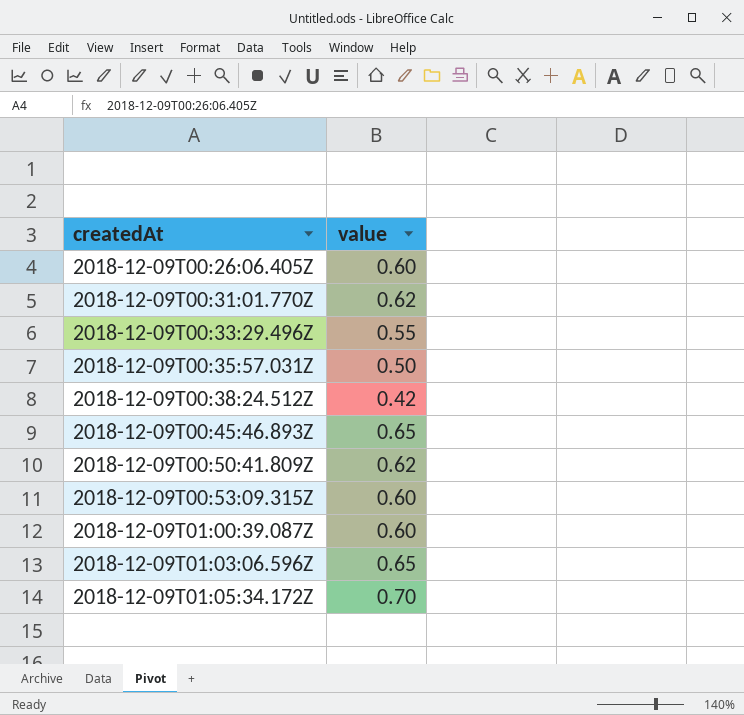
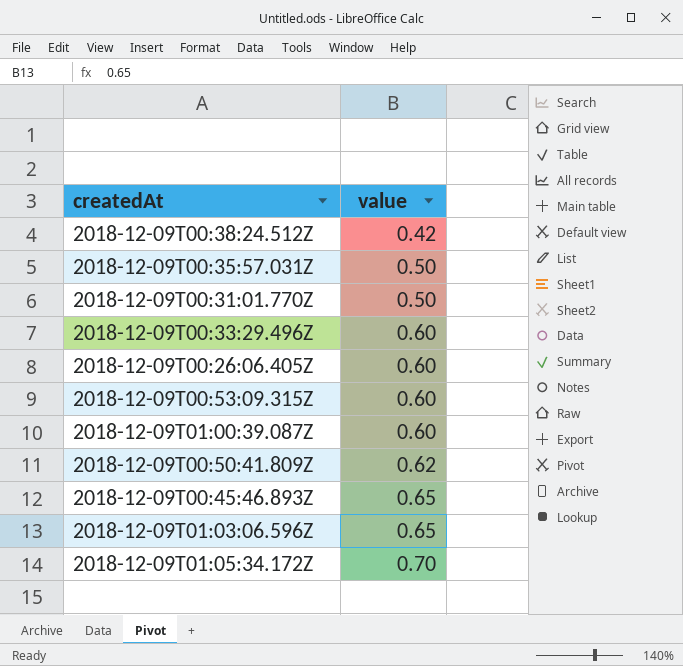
row order: createdAt ascending -> value ascending
2018-12-09T00:31:01.770Z | value: 0.62 -> 0.50
2018-12-09T00:33:29.496Z | value: 0.55 -> 0.60

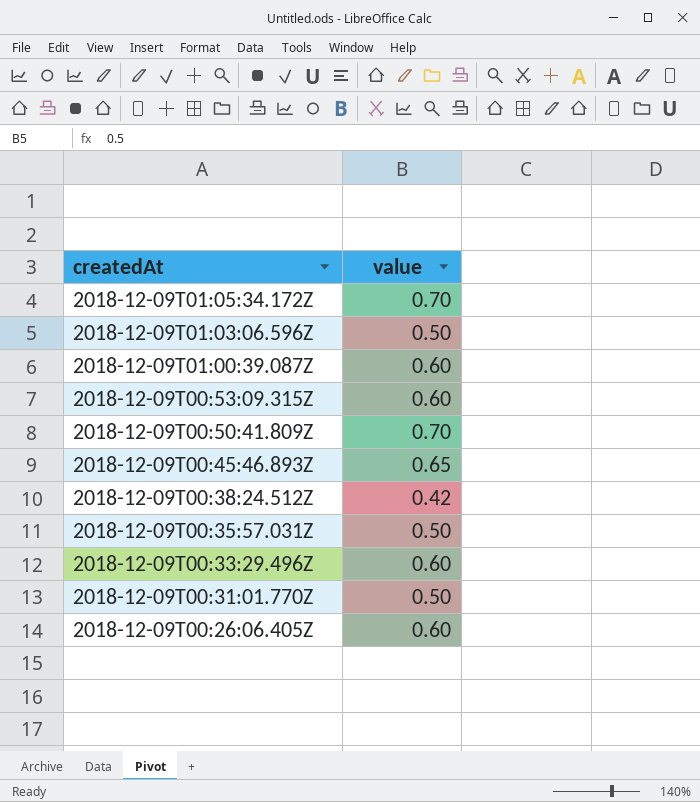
row order: value ascending -> createdAt descending
2018-12-09T01:03:06.596Z | value: 0.65 -> 0.50
2018-12-09T00:50:41.809Z | value: 0.62 -> 0.70

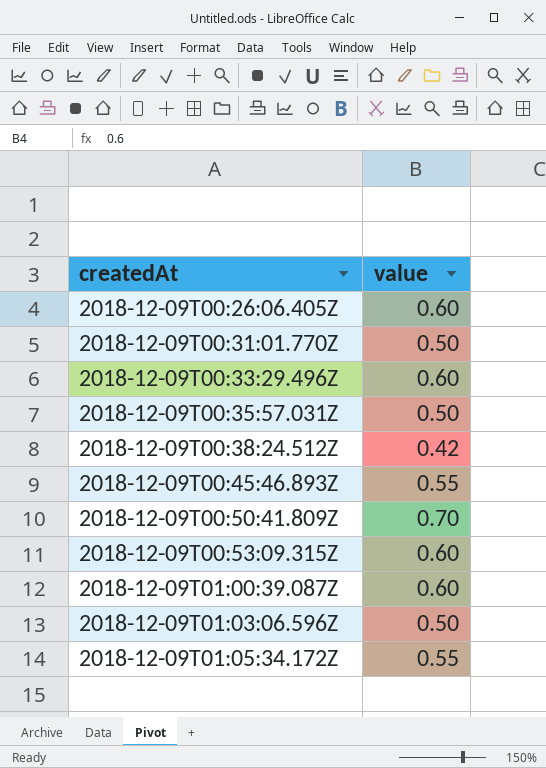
row order: createdAt descending -> createdAt ascending
2018-12-09T00:45:46.893Z | value: 0.65 -> 0.55
2018-12-09T01:05:34.172Z | value: 0.70 -> 0.55

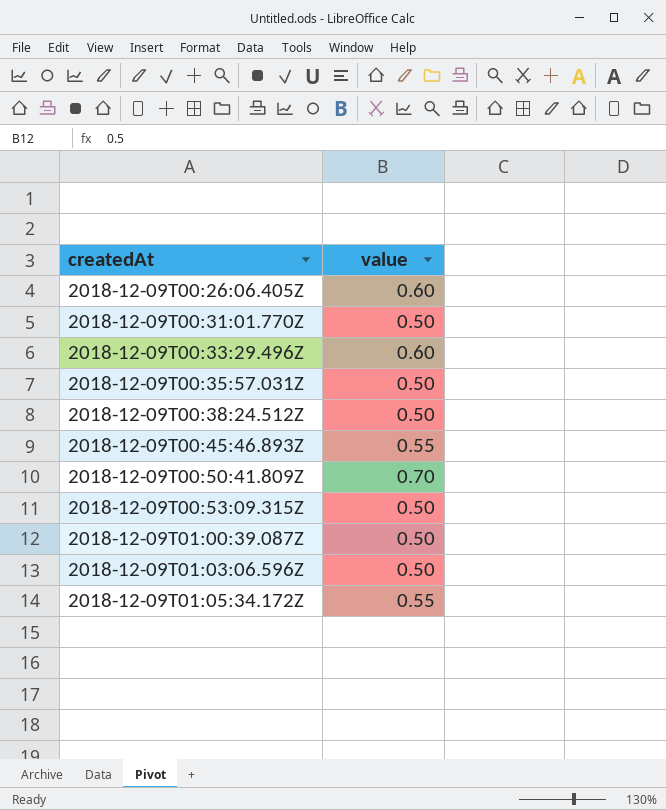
2018-12-09T00:38:24.512Z | value: 0.42 -> 0.50
2018-12-09T00:53:09.315Z | value: 0.60 -> 0.50
2018-12-09T01:00:39.087Z | value: 0.60 -> 0.50

